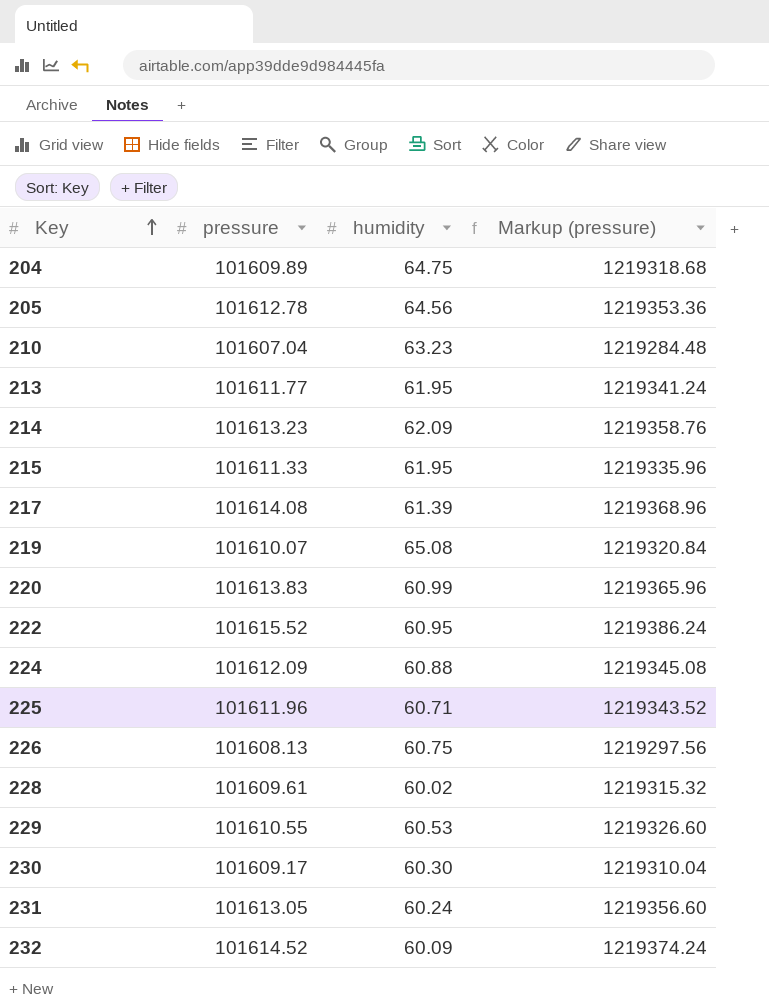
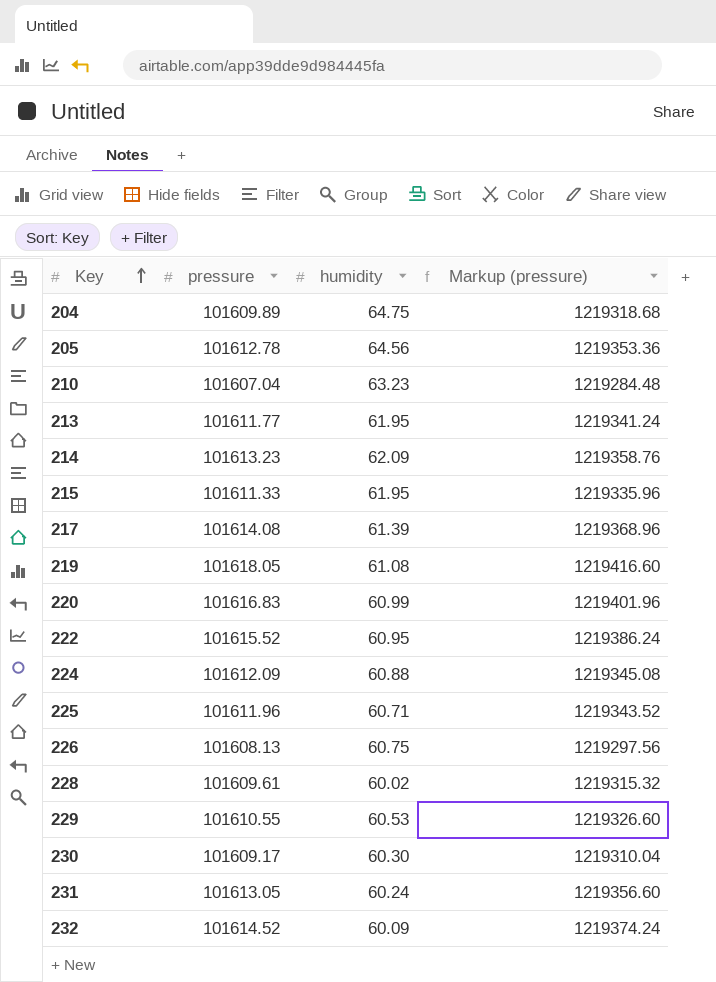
219 | pressure: 101610.07 -> 101618.05
219 | humidity: 65.08 -> 61.08
219 | Markup (pressure): 1219320.84 -> 1219416.60
220 | pressure: 101613.83 -> 101616.83
220 | Markup (pressure): 1219365.96 -> 1219401.96

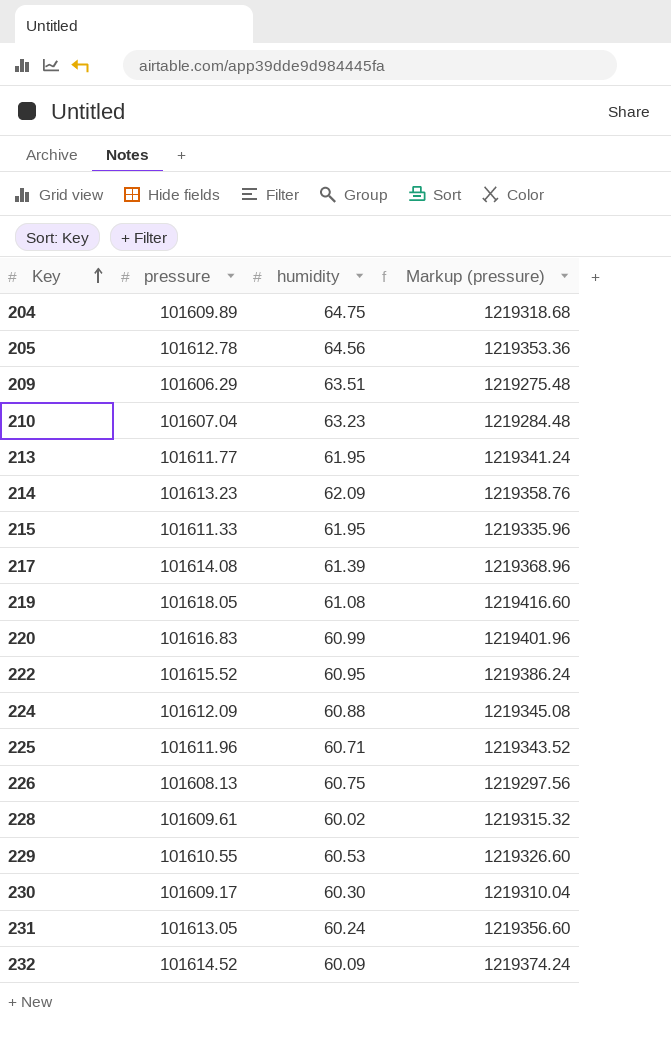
row 209: none -> 101606.29 | 63.51 | 1219275.48

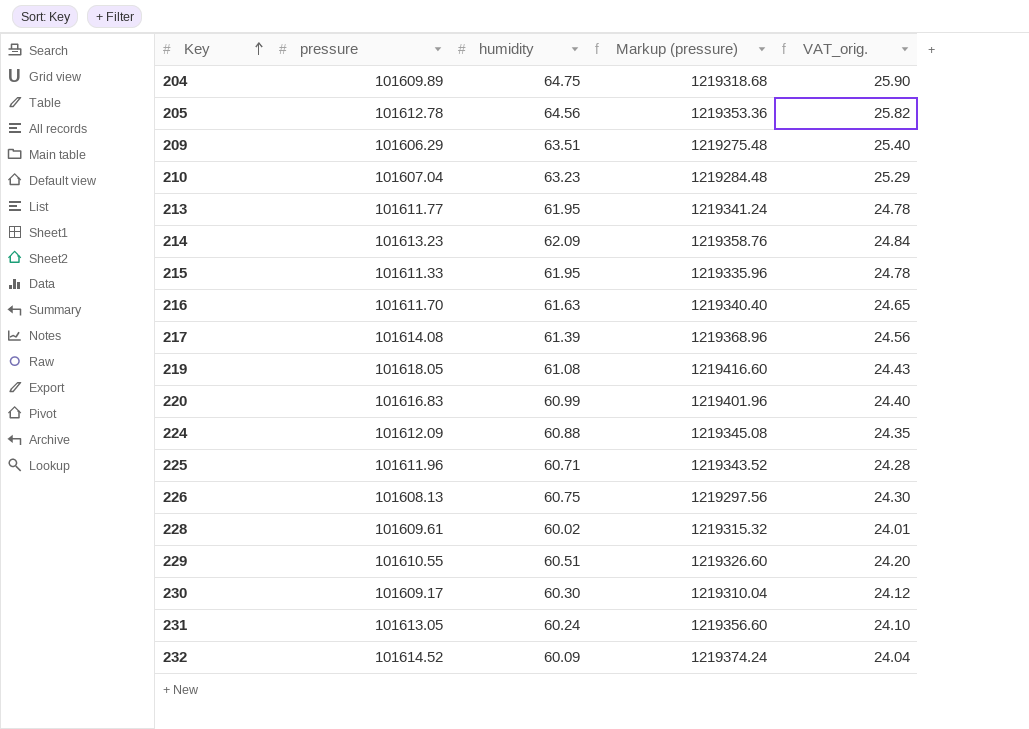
column VAT_orig. | formula: none -> [humidity] * 0.4
row 222: 101615.52 | 60.95 | 1219386.24 -> none
row 216: none -> 101611.70 | 61.63 | 1219340.40 | 24.65
229 | humidity: 60.53 -> 60.51

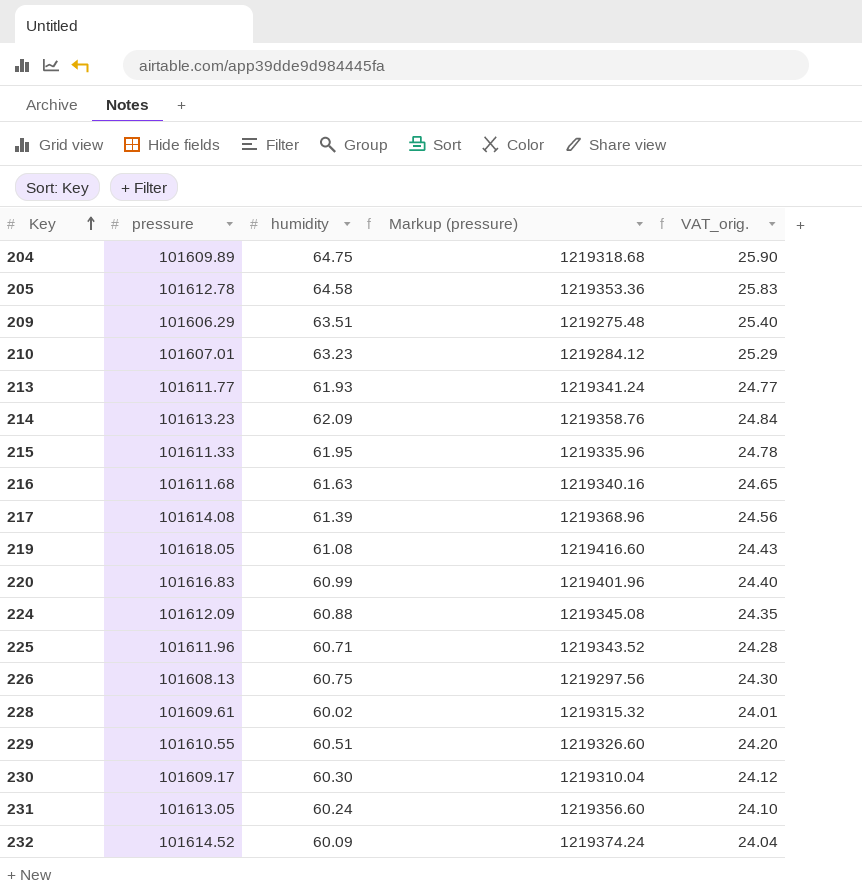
205 | humidity: 64.56 -> 64.58
205 | VAT_orig.: 25.82 -> 25.83
210 | pressure: 101607.04 -> 101607.01
210 | Markup (pressure): 1219284.48 -> 1219284.12
213 | humidity: 61.95 -> 61.93
213 | VAT_orig.: 24.78 -> 24.77
216 | pressure: 101611.70 -> 101611.68
216 | Markup (pressure): 1219340.40 -> 1219340.16

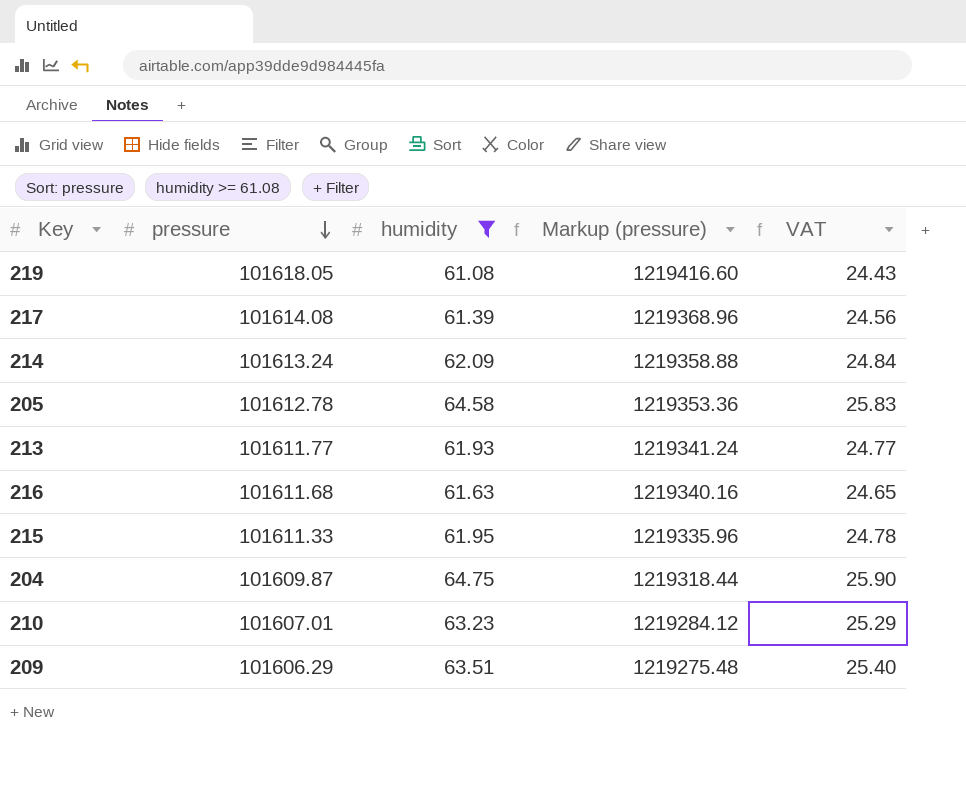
filter: none -> humidity >= 61.08
row order: Key ascending -> pressure descending
column name: VAT_orig. -> VAT
214 | pressure: 101613.23 -> 101613.24
214 | Markup (pressure): 1219358.76 -> 1219358.88
204 | pressure: 101609.89 -> 101609.87
204 | Markup (pressure): 1219318.68 -> 1219318.44

